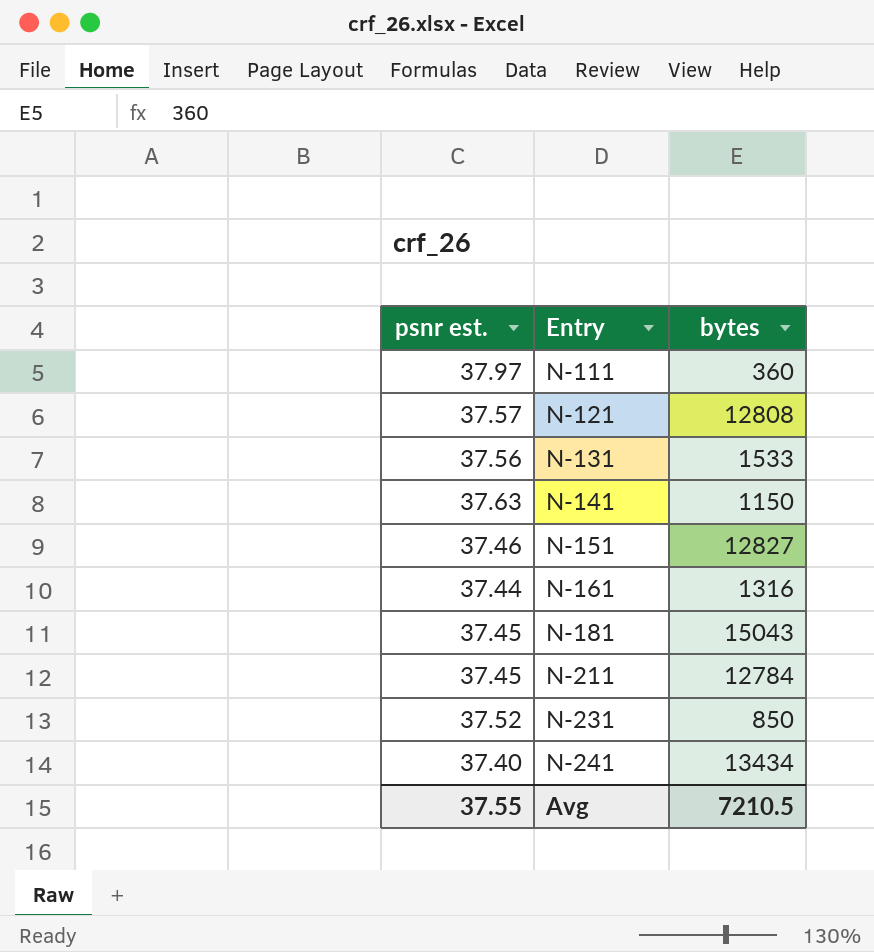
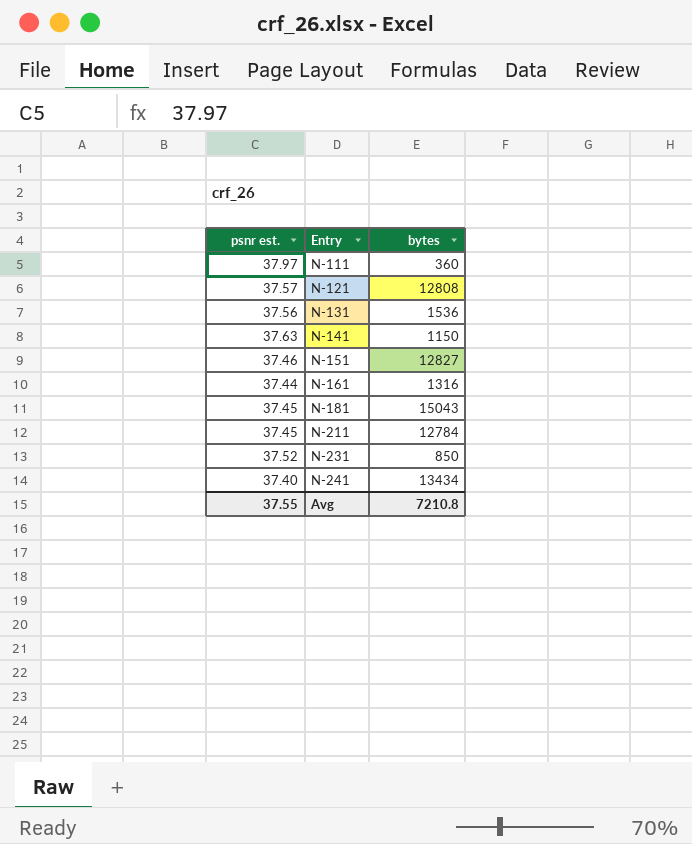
N-131 | bytes: 1533 -> 1536
Avg | bytes: 7210.5 -> 7210.8

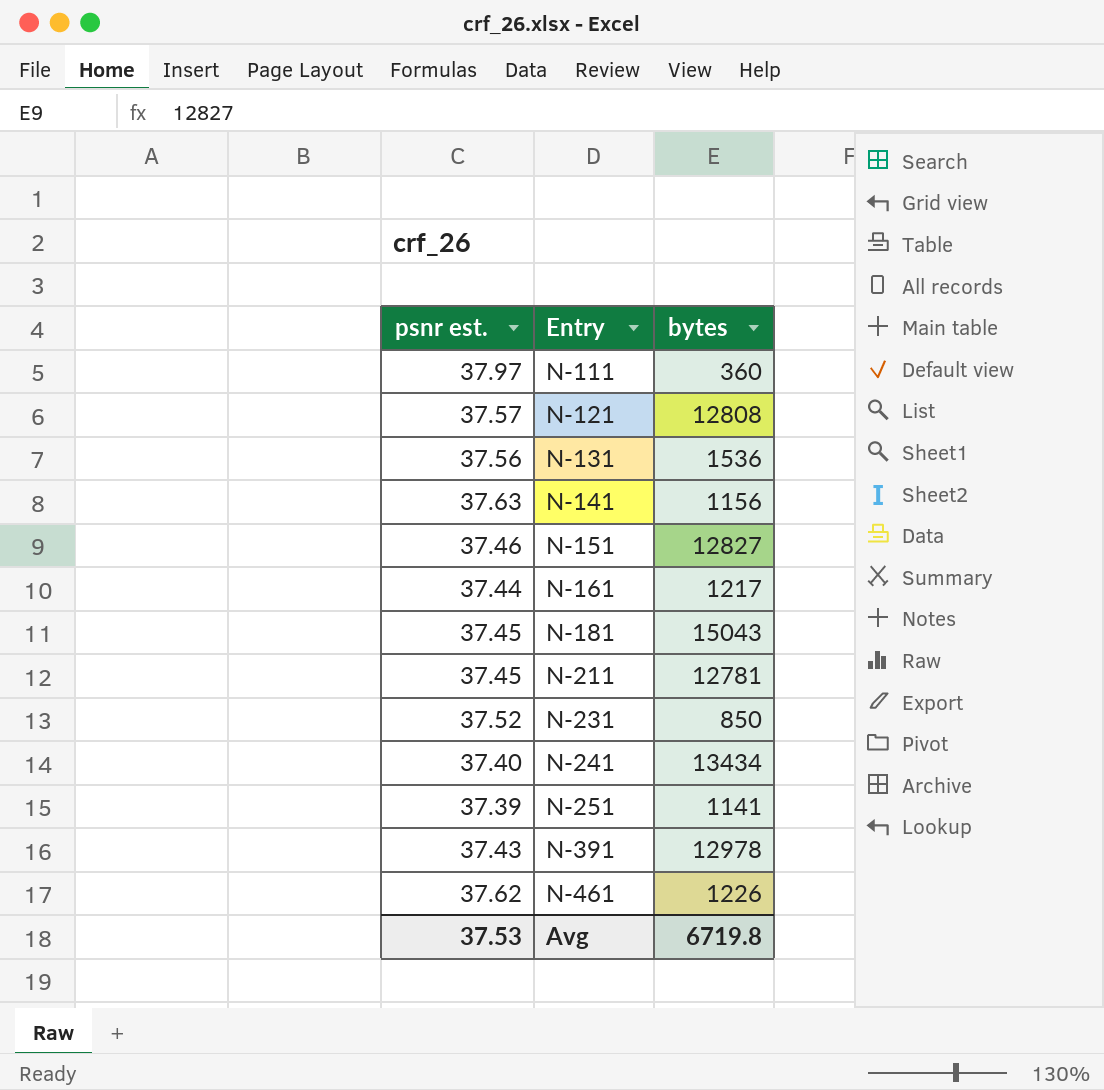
N-141 | bytes: 1150 -> 1156
N-161 | bytes: 1316 -> 1217
N-211 | bytes: 12784 -> 12781
row N-251: none -> 37.39 | 1141
row N-391: none -> 37.43 | 12978
row N-461: none -> 37.62 | 1226
Avg | psnr est.: 37.55 -> 37.53
Avg | bytes: 7210.8 -> 6719.8

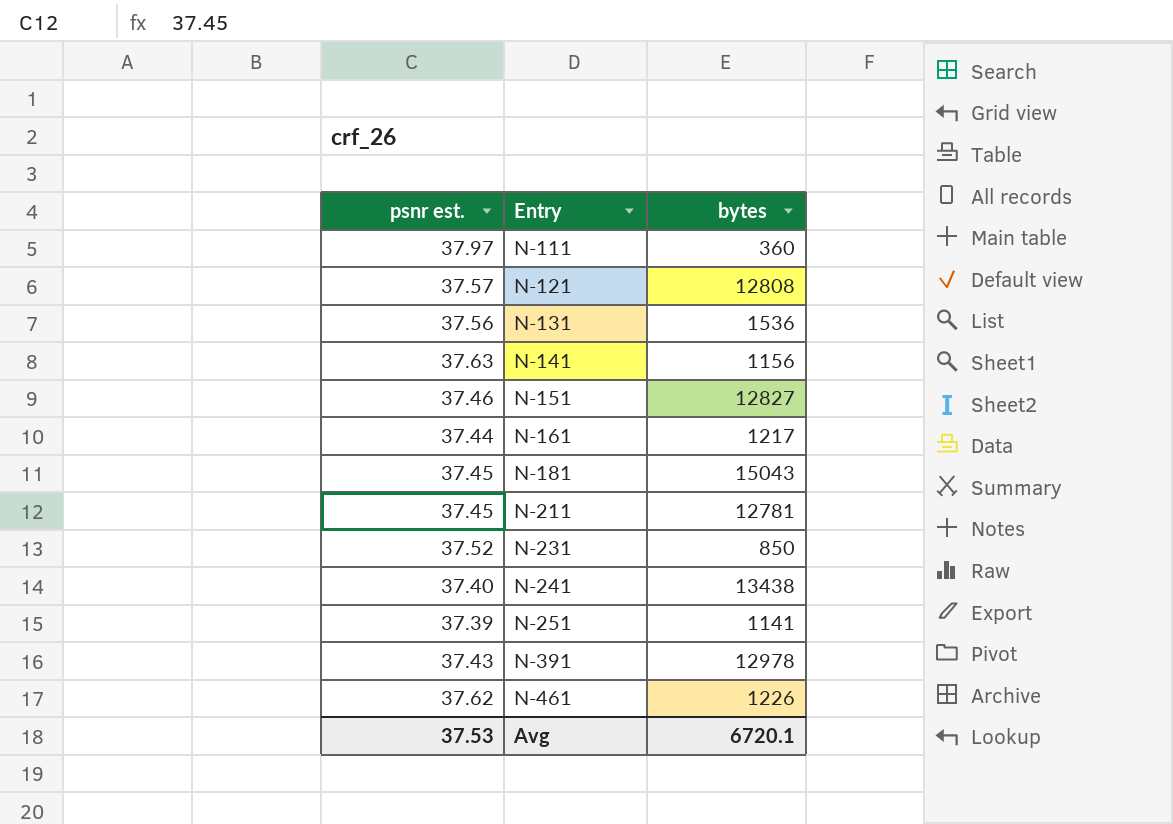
N-241 | bytes: 13434 -> 13438
Avg | bytes: 6719.8 -> 6720.1

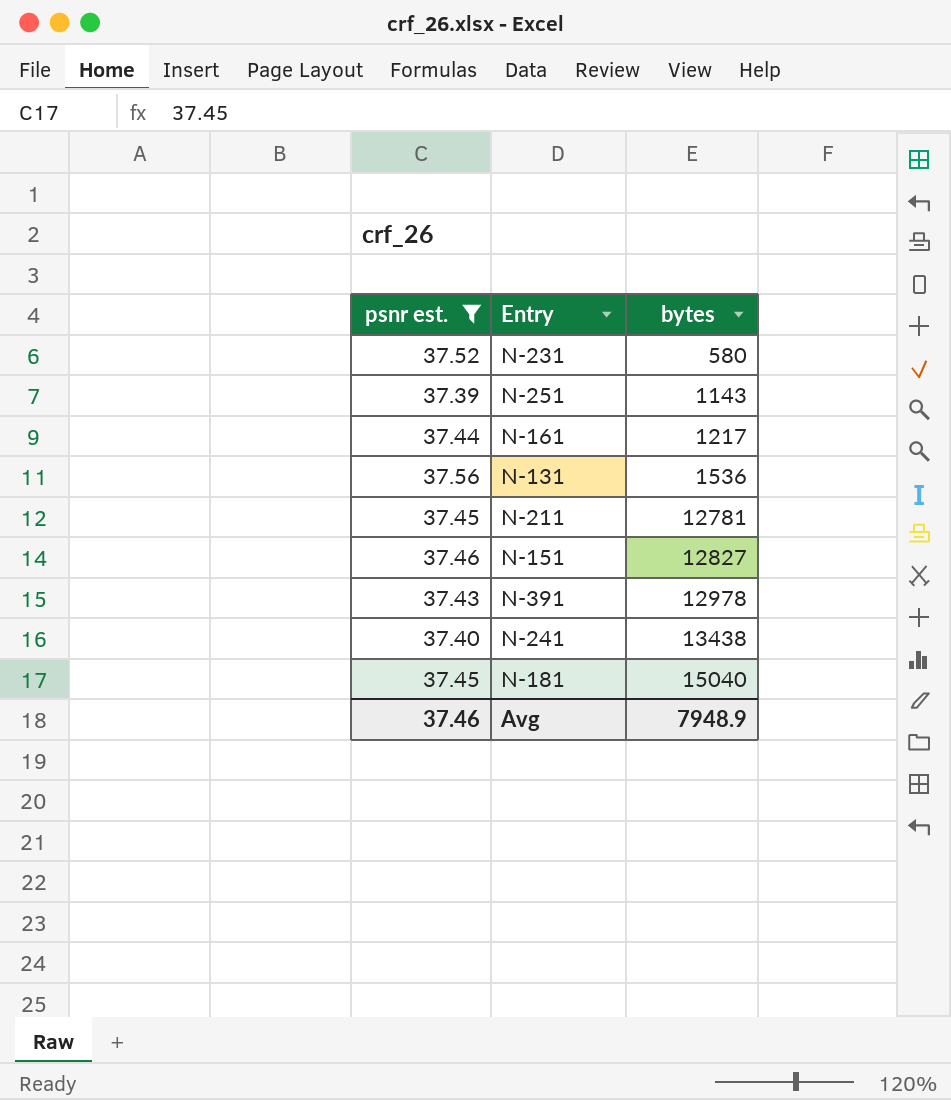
filter: none -> psnr est. <= 37.56
row order: Entry ascending -> bytes ascending
N-231 | bytes: 850 -> 580
N-251 | bytes: 1141 -> 1143
N-181 | bytes: 15043 -> 15040
Avg | psnr est.: 37.53 -> 37.46
Avg | bytes: 6720.1 -> 7948.9

